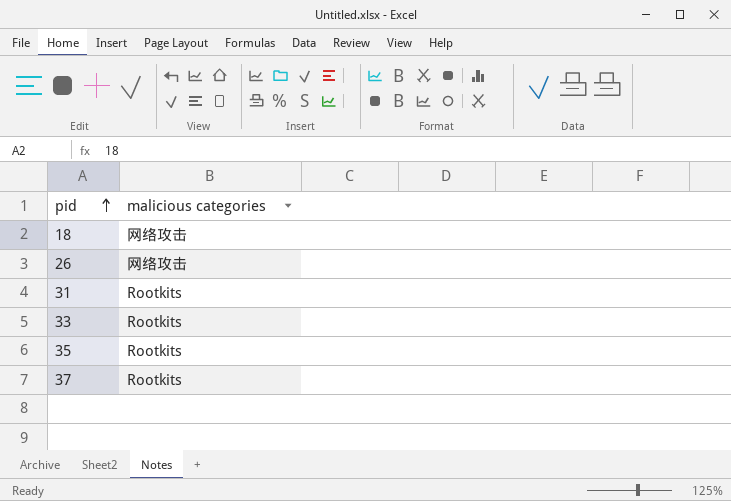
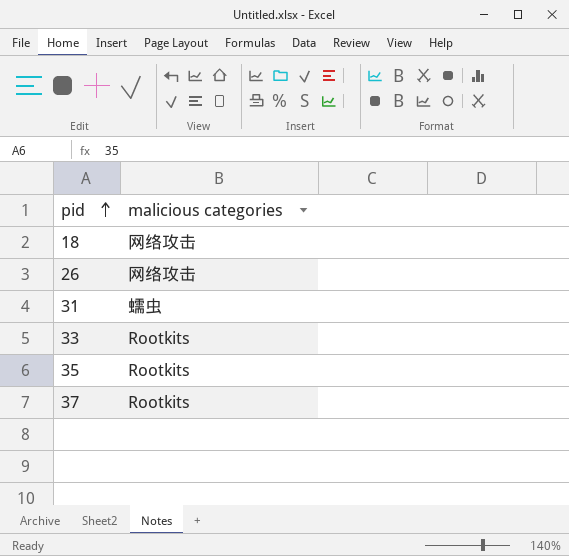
31 | malicious categories: Rootkits -> 蠕虫

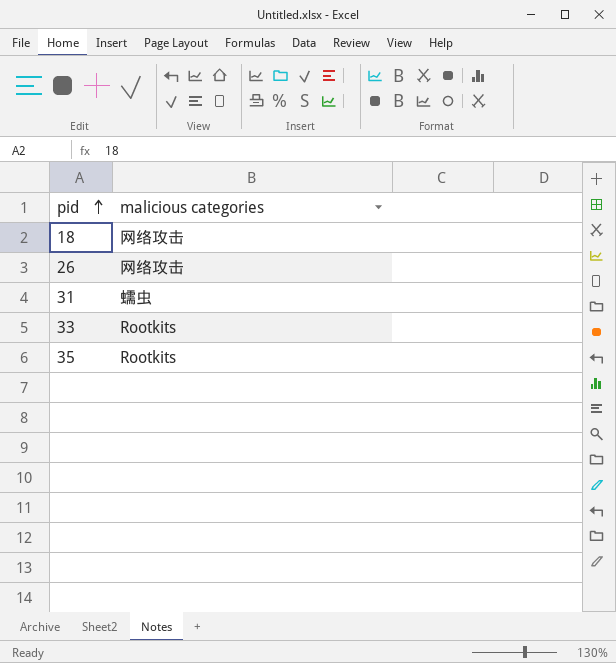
row 37: Rootkits -> none

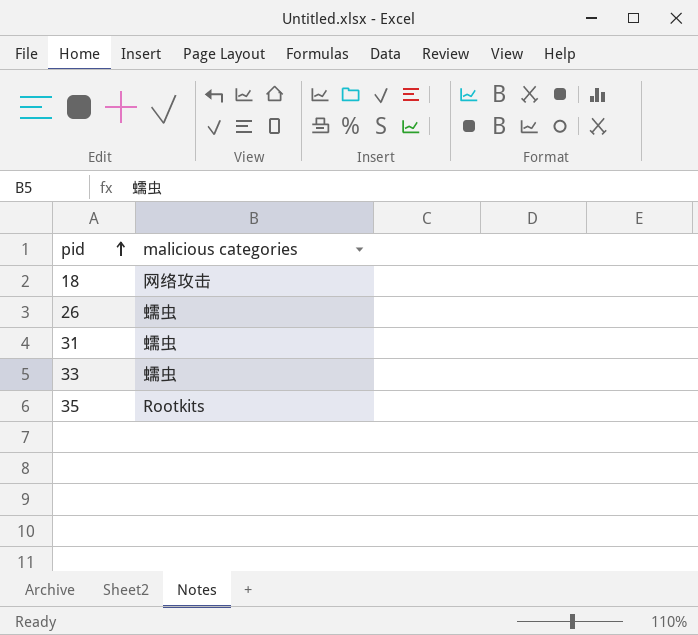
26 | malicious categories: 网络攻击 -> 蠕虫
33 | malicious categories: Rootkits -> 蠕虫

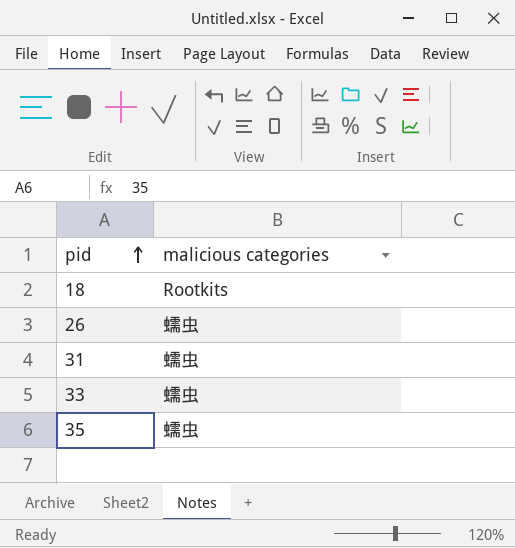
18 | malicious categories: 网络攻击 -> Rootkits
35 | malicious categories: Rootkits -> 蠕虫

